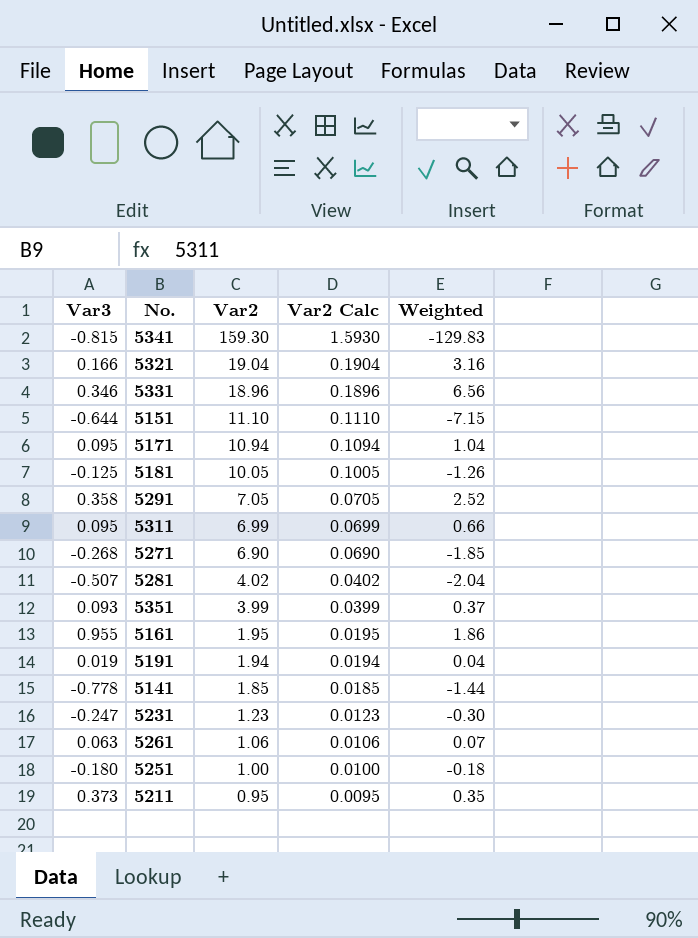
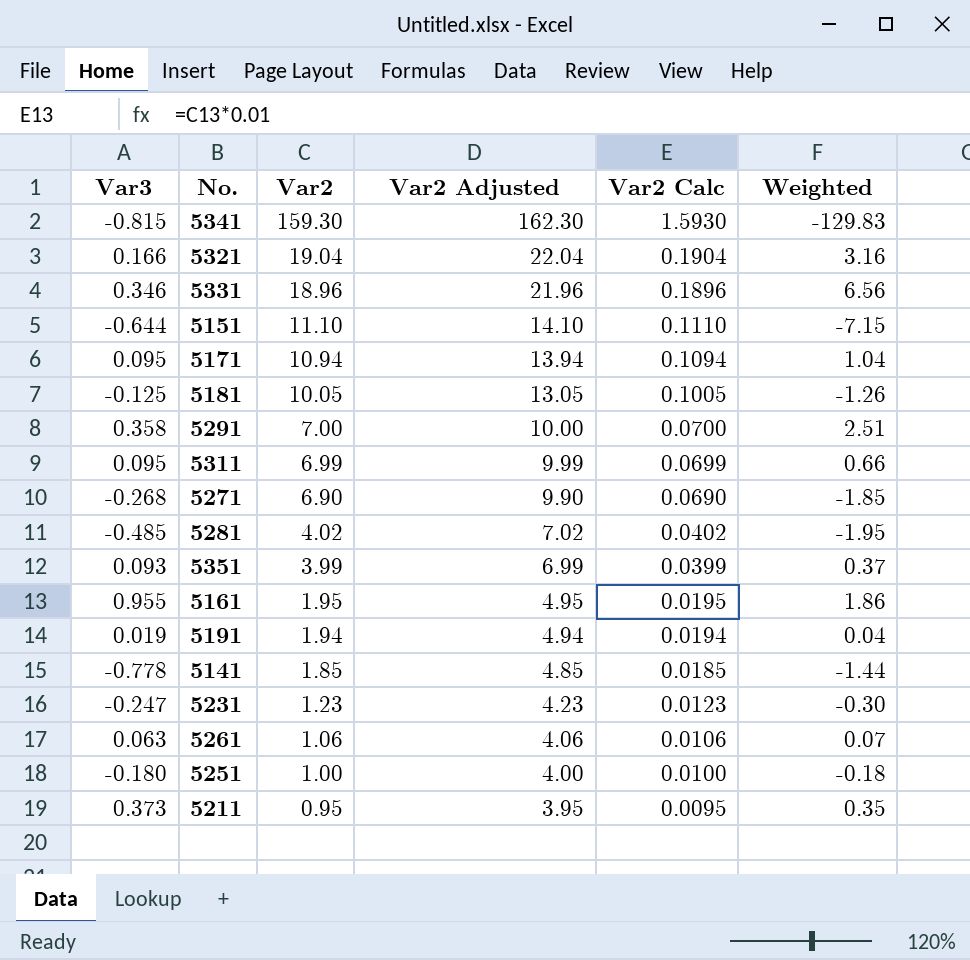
column Var2 Adjusted | formula: none -> [Var2] + 3
5291 | Var2: 7.05 -> 7.00
5291 | Var2 Calc: 0.0705 -> 0.0700
5291 | Weighted: 2.52 -> 2.51
5281 | Var3: -0.507 -> -0.485
5281 | Weighted: -2.04 -> -1.95

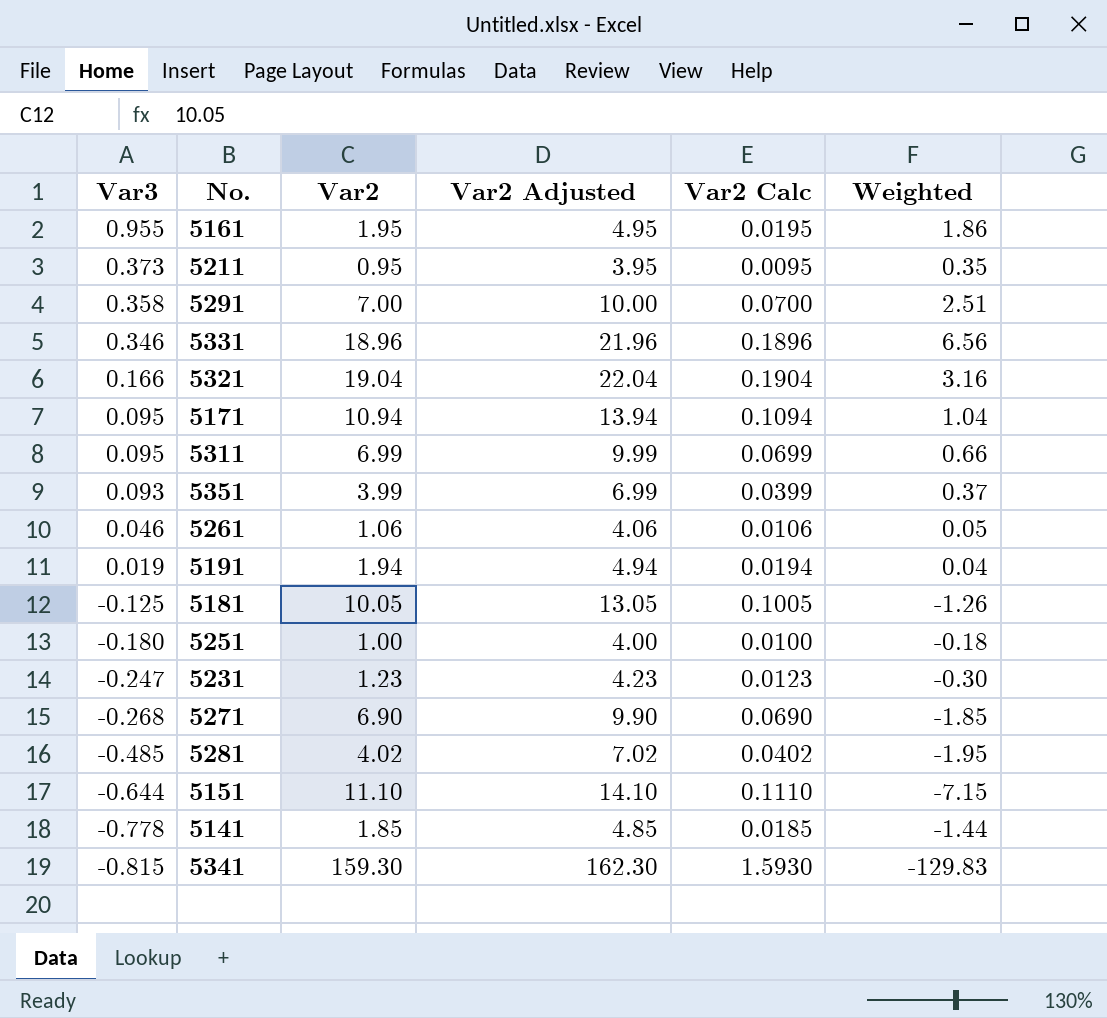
row order: Var2 descending -> Var3 descending
5261 | Var3: 0.063 -> 0.046
5261 | Weighted: 0.07 -> 0.05

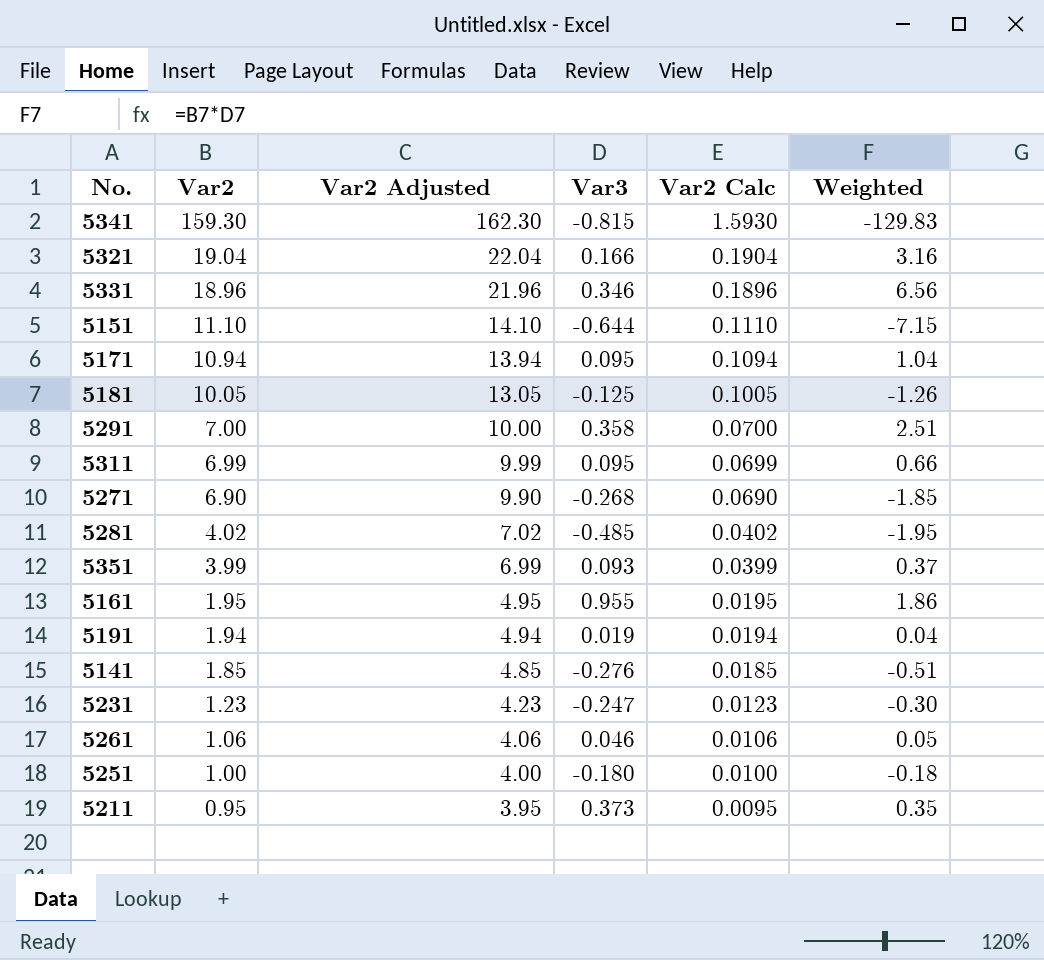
row order: Var3 descending -> Var2 descending
column Var3 | position: 1 -> 4
5141 | Var3: -0.778 -> -0.276
5141 | Weighted: -1.44 -> -0.51

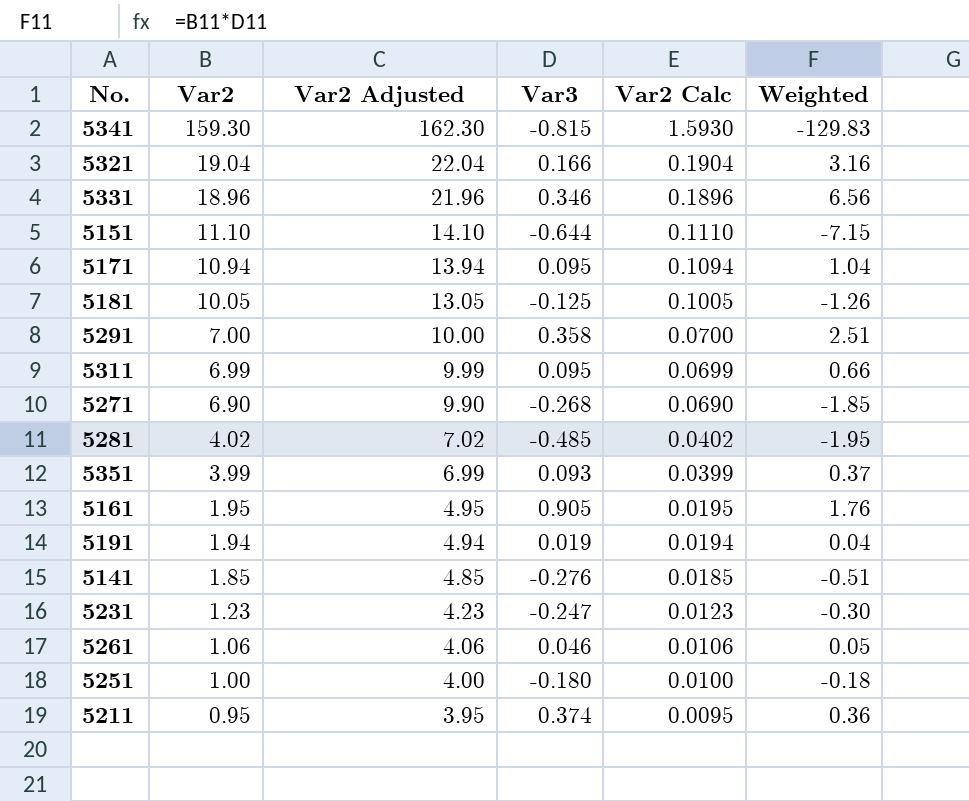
5161 | Var3: 0.955 -> 0.905
5161 | Weighted: 1.86 -> 1.76
5211 | Var3: 0.373 -> 0.374
5211 | Weighted: 0.35 -> 0.36

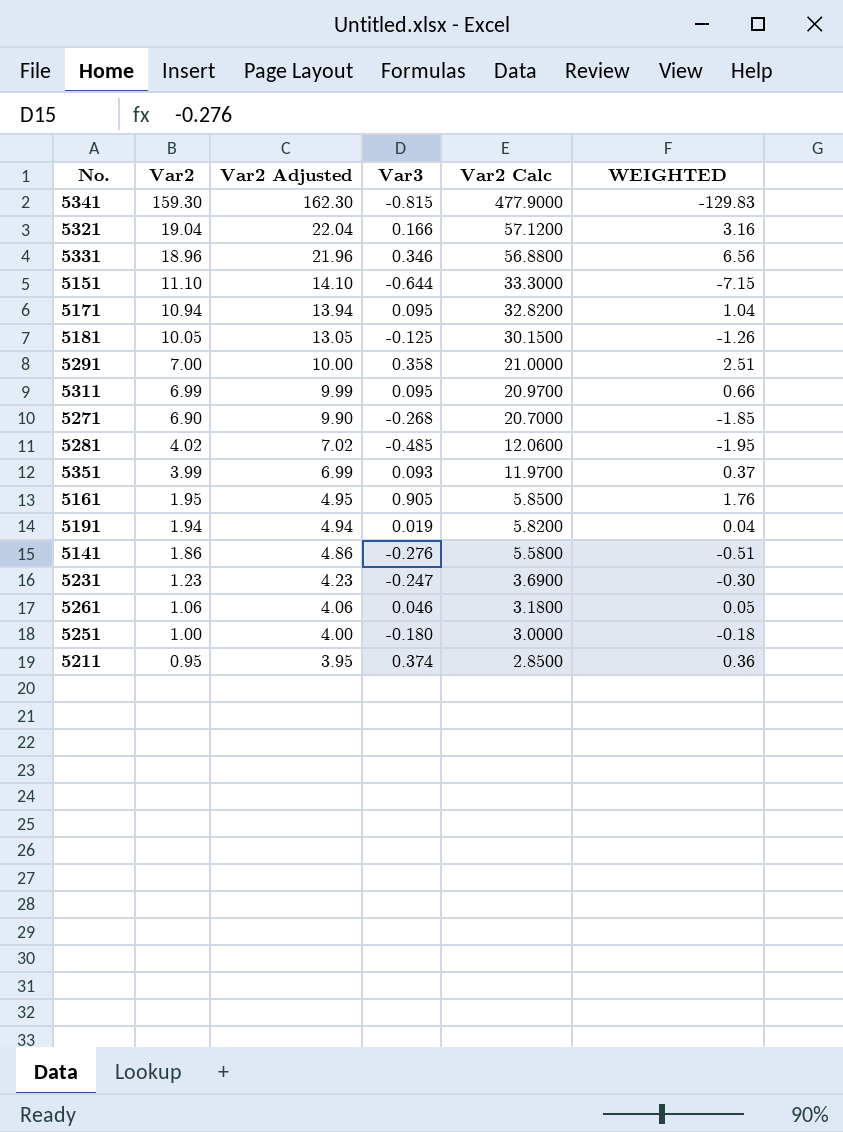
column Var2 Calc | formula: [Var2] * 0.01 -> [Var2] * 3
column name: Weighted -> WEIGHTED
5141 | Var2: 1.85 -> 1.86
5141 | Var2 Adjusted: 4.85 -> 4.86

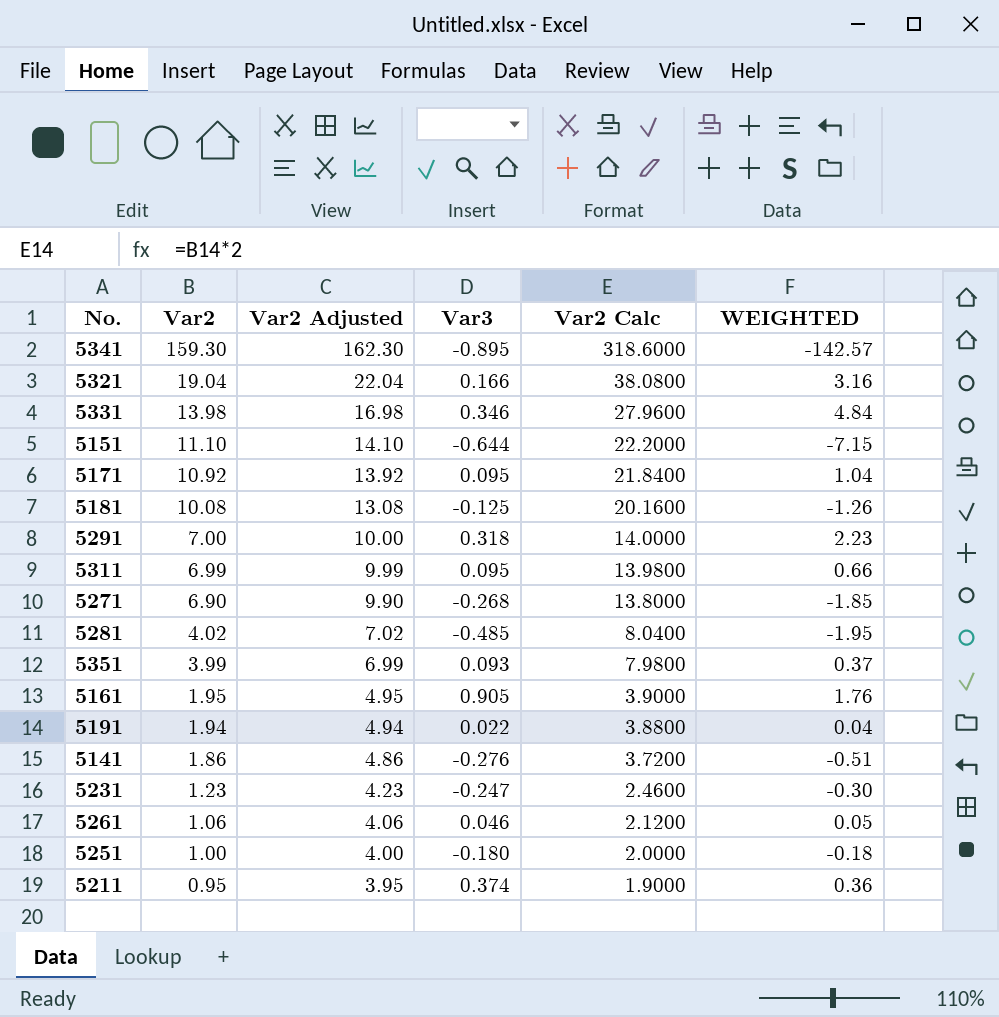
column Var2 Calc | formula: [Var2] * 3 -> [Var2] * 2
5341 | Var3: -0.815 -> -0.895
5341 | WEIGHTED: -129.83 -> -142.57
5331 | Var2: 18.96 -> 13.98
5331 | Var2 Adjusted: 21.96 -> 16.98
5331 | WEIGHTED: 6.56 -> 4.84
5171 | Var2: 10.94 -> 10.92
5171 | Var2 Adjusted: 13.94 -> 13.92
5181 | Var2: 10.05 -> 10.08
5181 | Var2 Adjusted: 13.05 -> 13.08
5291 | Var3: 0.358 -> 0.318
5291 | WEIGHTED: 2.51 -> 2.23
5191 | Var3: 0.019 -> 0.022

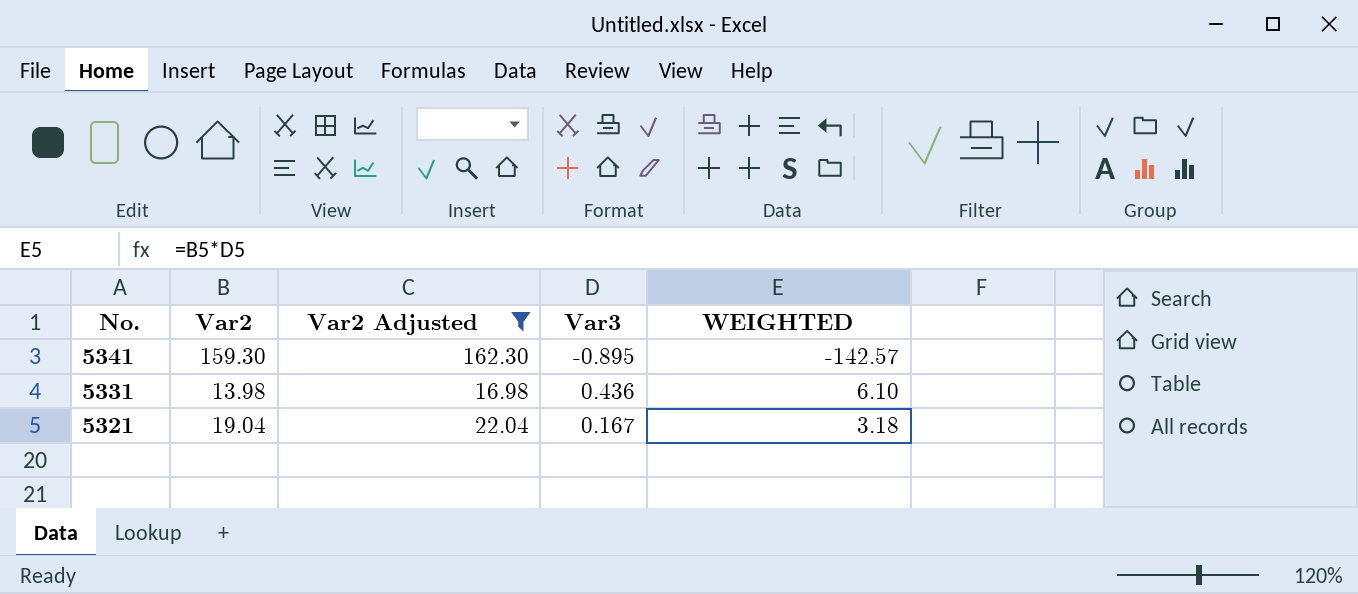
filter: none -> Var2 Adjusted >= 16.98
row order: Var2 descending -> No. descending
column Var2 Calc | formula: [Var2] * 2 -> none
5331 | Var3: 0.346 -> 0.436
5331 | WEIGHTED: 4.84 -> 6.10
5321 | Var3: 0.166 -> 0.167
5321 | WEIGHTED: 3.16 -> 3.18

